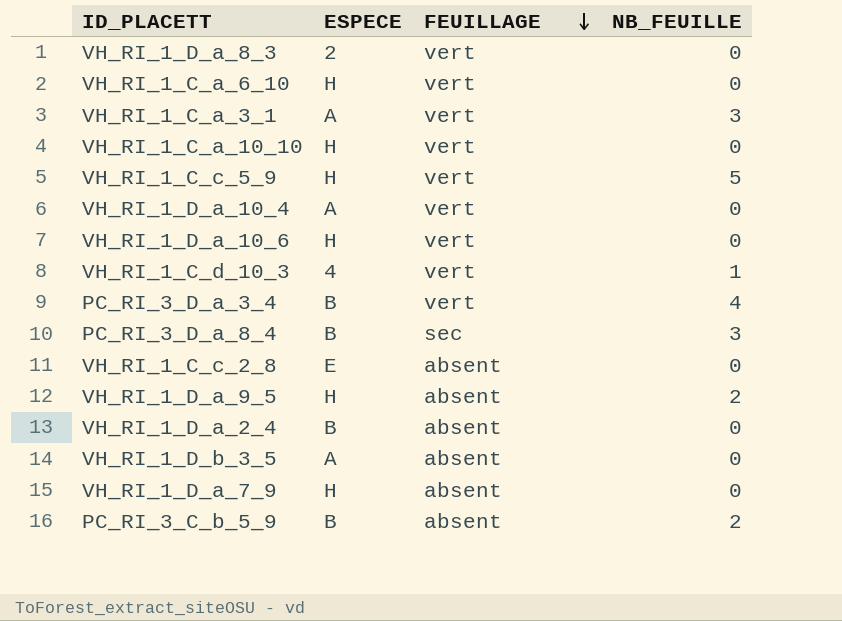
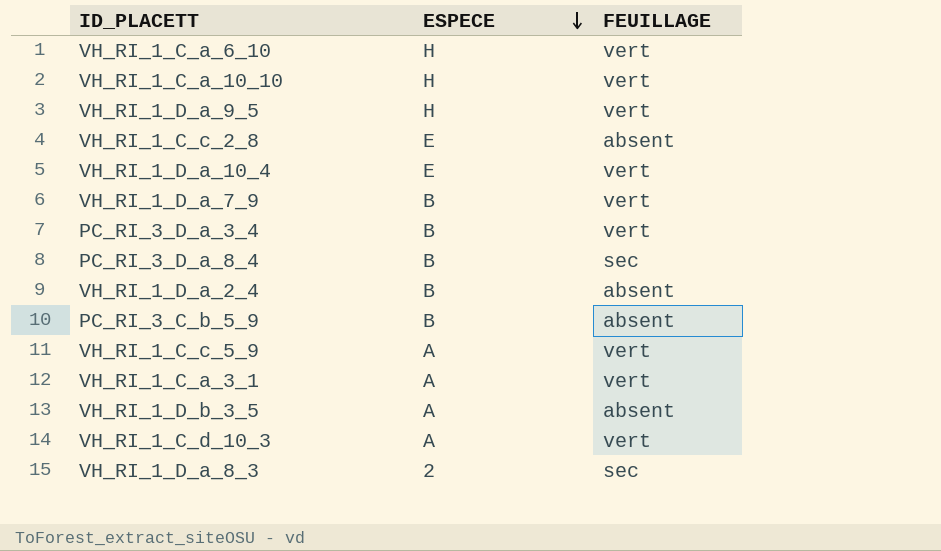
row order: FEUILLAGE descending -> ESPECE descending
column NB_FEUILLE | position: 4 -> none
row VH_RI_1_D_a_10_6: H | vert | 0 -> none
VH_RI_1_D_a_9_5 | FEUILLAGE: absent -> vert
VH_RI_1_D_a_10_4 | ESPECE: A -> E
VH_RI_1_D_a_7_9 | ESPECE: H -> B
VH_RI_1_D_a_7_9 | FEUILLAGE: absent -> vert
VH_RI_1_C_c_5_9 | ESPECE: H -> A
VH_RI_1_C_d_10_3 | ESPECE: 4 -> A
VH_RI_1_D_a_8_3 | FEUILLAGE: vert -> sec

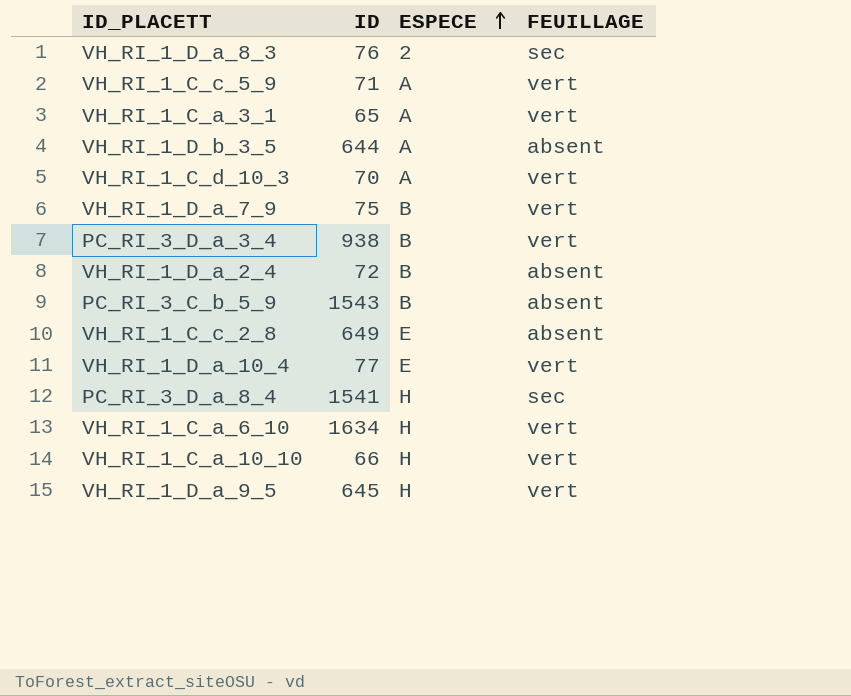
row order: ESPECE descending -> ESPECE ascending
column ID | position: none -> 2
PC_RI_3_D_a_8_4 | ESPECE: B -> H

